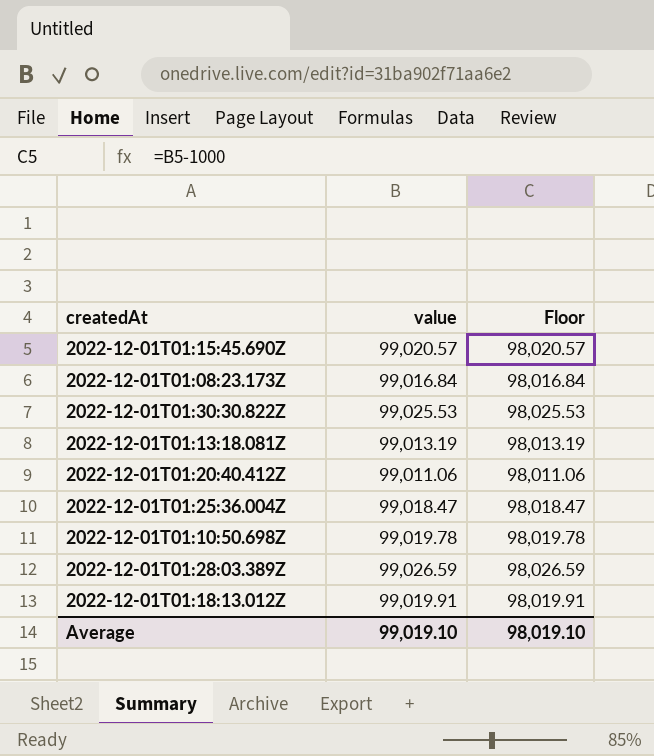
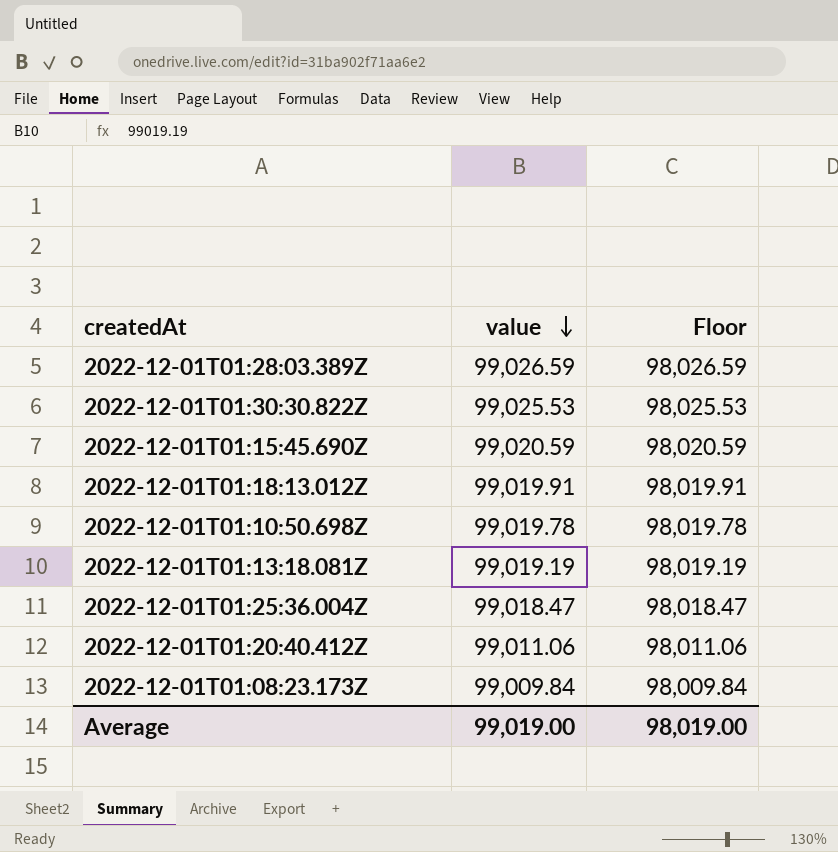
row order: none -> value descending
2022-12-01T01:15:45.690Z | value: 99,020.57 -> 99,020.59
2022-12-01T01:15:45.690Z | Floor: 98,020.57 -> 98,020.59
2022-12-01T01:13:18.081Z | value: 99,013.19 -> 99,019.19
2022-12-01T01:13:18.081Z | Floor: 98,013.19 -> 98,019.19
2022-12-01T01:08:23.173Z | value: 99,016.84 -> 99,009.84
2022-12-01T01:08:23.173Z | Floor: 98,016.84 -> 98,009.84
Average | value: 99,019.10 -> 99,019.00
Average | Floor: 98,019.10 -> 98,019.00

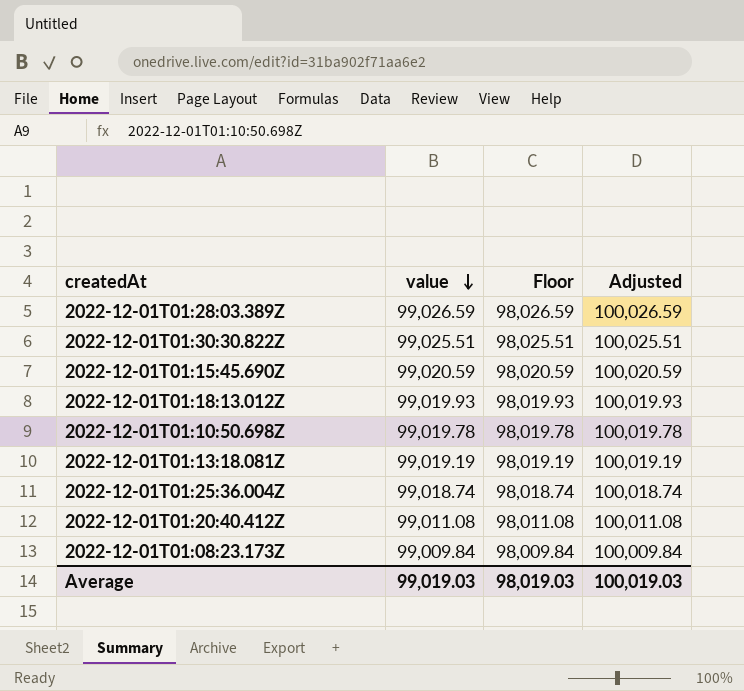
column Adjusted | formula: none -> [value] + 1000
2022-12-01T01:30:30.822Z | value: 99,025.53 -> 99,025.51
2022-12-01T01:30:30.822Z | Floor: 98,025.53 -> 98,025.51
2022-12-01T01:18:13.012Z | value: 99,019.91 -> 99,019.93
2022-12-01T01:18:13.012Z | Floor: 98,019.91 -> 98,019.93
2022-12-01T01:25:36.004Z | value: 99,018.47 -> 99,018.74
2022-12-01T01:25:36.004Z | Floor: 98,018.47 -> 98,018.74
2022-12-01T01:20:40.412Z | value: 99,011.06 -> 99,011.08
2022-12-01T01:20:40.412Z | Floor: 98,011.06 -> 98,011.08
Average | value: 99,019.00 -> 99,019.03
Average | Floor: 98,019.00 -> 98,019.03

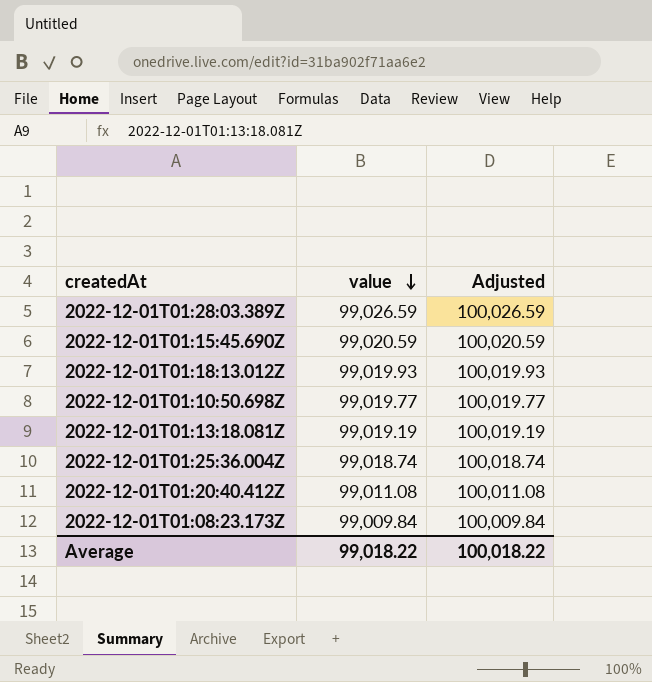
column Floor | formula: [value] - 1000 -> none
row 2022-12-01T01:30:30.822Z: 99,025.51 | 98,025.51 | 100,025.51 -> none
2022-12-01T01:10:50.698Z | value: 99,019.78 -> 99,019.77
2022-12-01T01:10:50.698Z | Adjusted: 100,019.78 -> 100,019.77
Average | value: 99,019.03 -> 99,018.22
Average | Adjusted: 100,019.03 -> 100,018.22

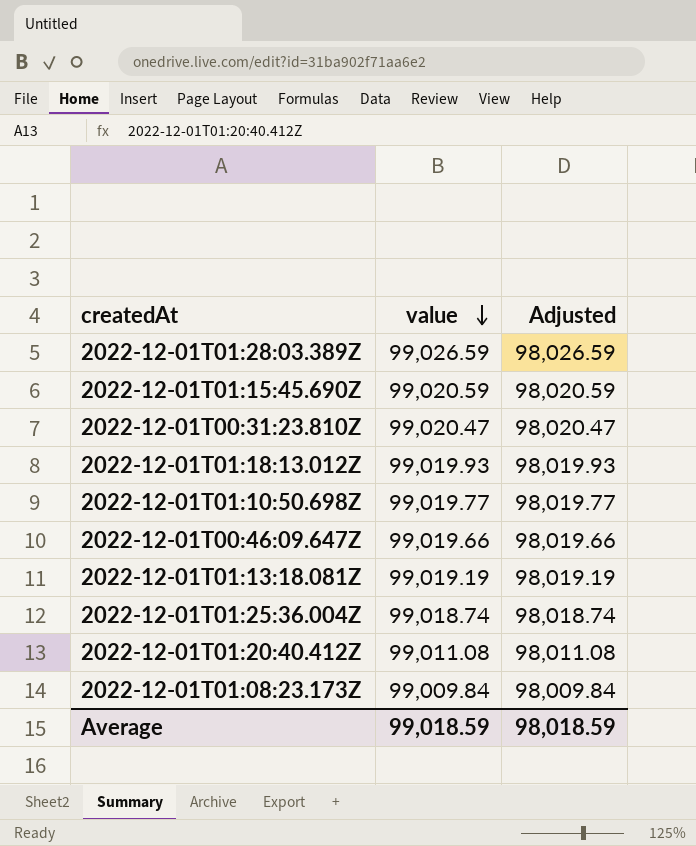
column Adjusted | formula: [value] + 1000 -> [value] - 1000
row 2022-12-01T00:31:23.810Z: none -> 99,020.47 | 98,020.47
row 2022-12-01T00:46:09.647Z: none -> 99,019.66 | 98,019.66
Average | value: 99,018.22 -> 99,018.59
Average | Adjusted: 100,018.22 -> 98,018.59

